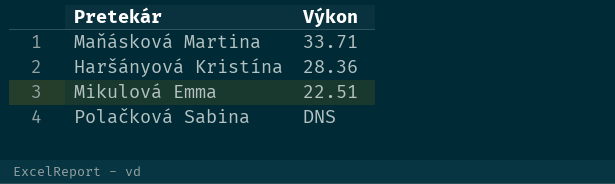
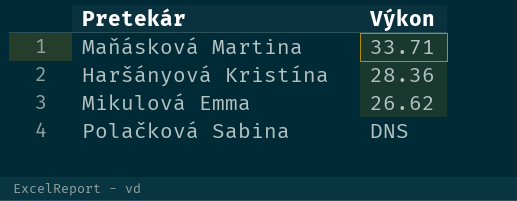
Mikulová Emma | Výkon: 22.51 -> 26.62

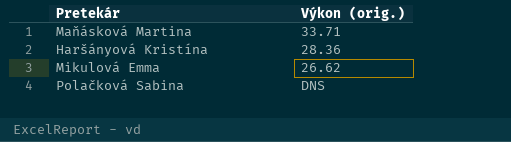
column name: Výkon -> Výkon (orig.)

